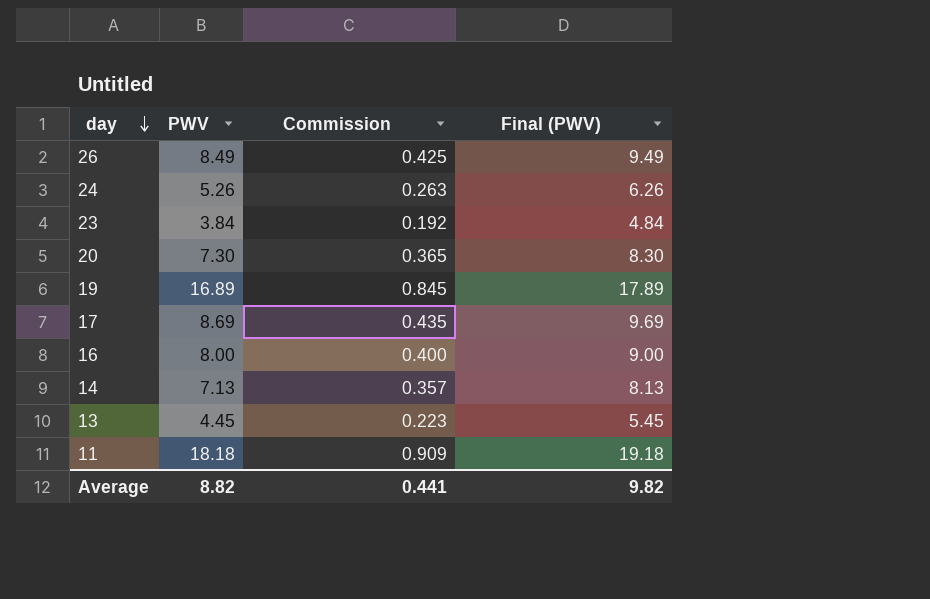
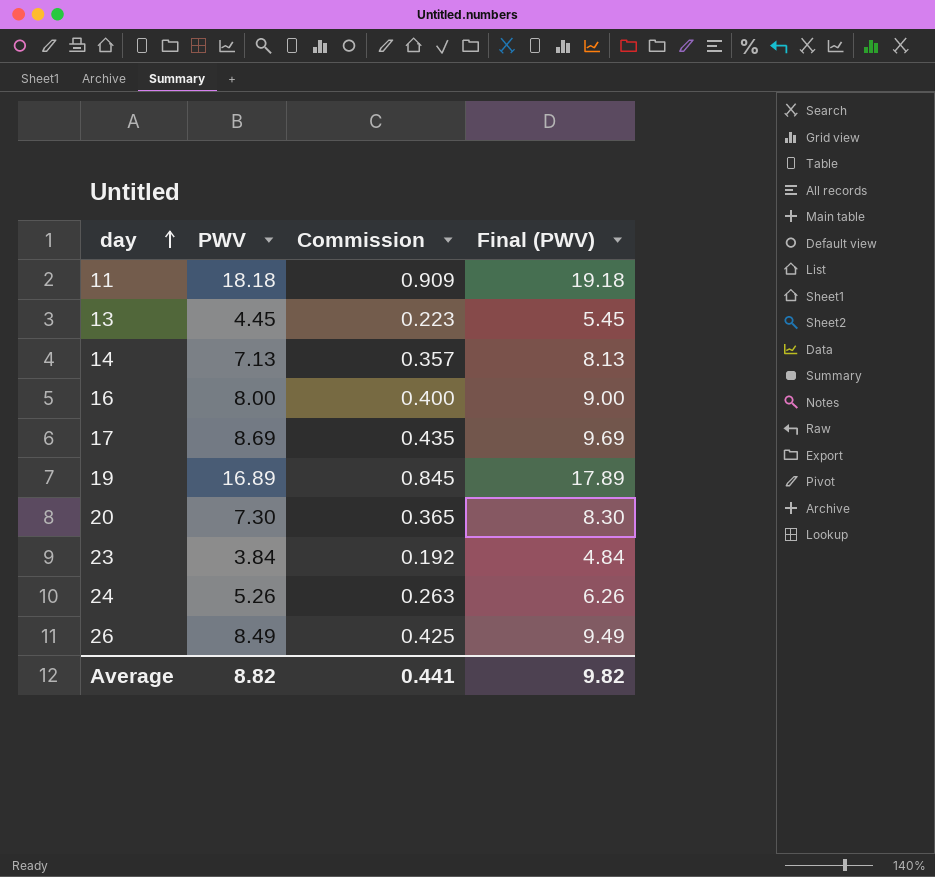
row order: day descending -> day ascending

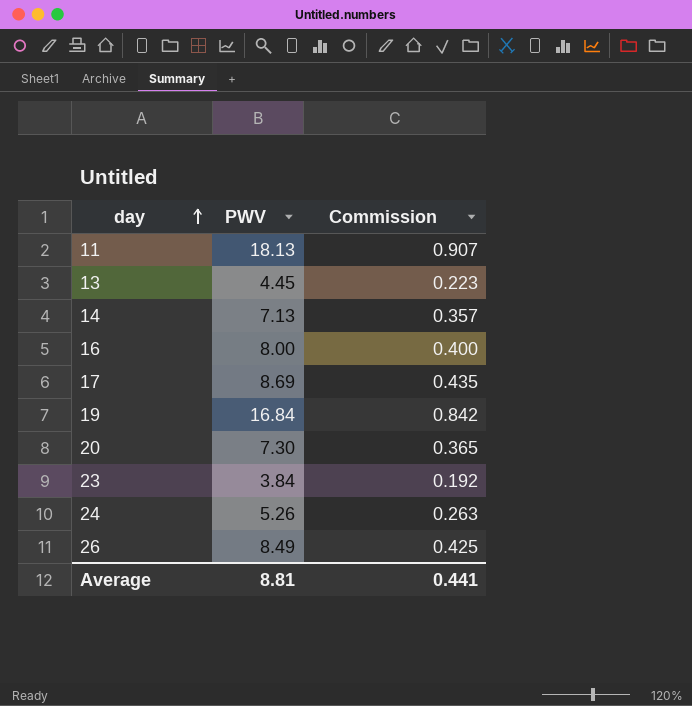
column Final (PWV) | formula: [PWV] + 1 -> none
11 | PWV: 18.18 -> 18.13
11 | Commission: 0.909 -> 0.907
19 | PWV: 16.89 -> 16.84
19 | Commission: 0.845 -> 0.842
Average | PWV: 8.82 -> 8.81

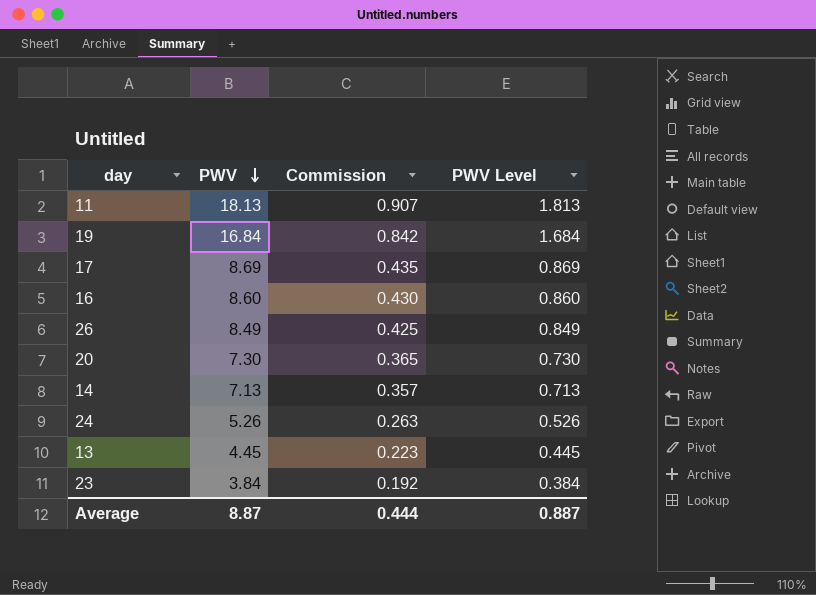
row order: day ascending -> PWV descending
column PWV Level | formula: none -> [PWV] * 0.1
16 | PWV: 8.00 -> 8.60
16 | Commission: 0.400 -> 0.430
Average | PWV: 8.81 -> 8.87
Average | Commission: 0.441 -> 0.444

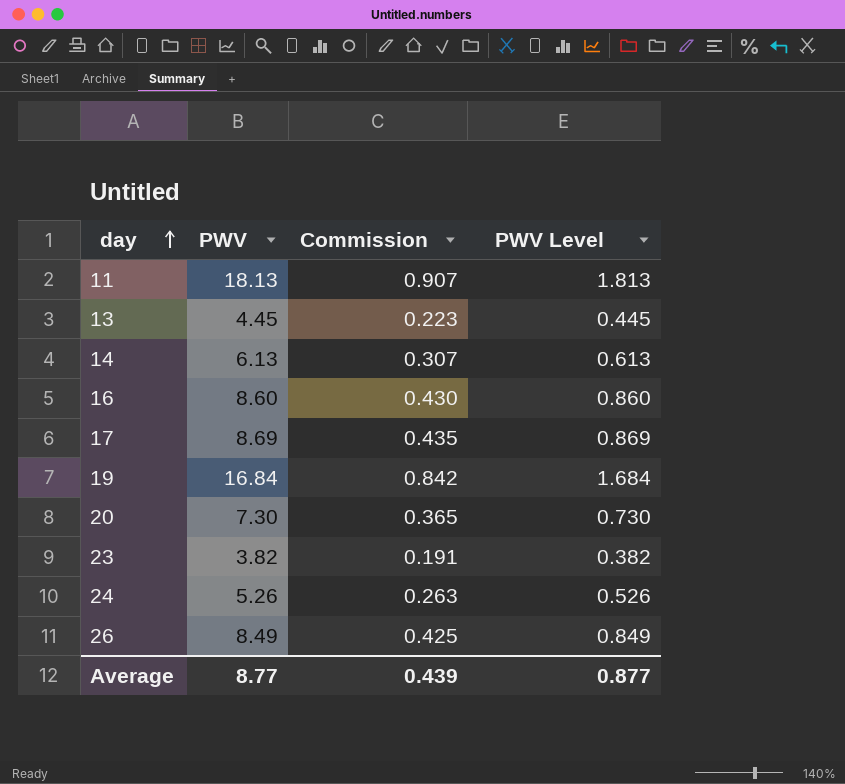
row order: PWV descending -> day ascending
14 | PWV: 7.13 -> 6.13
14 | Commission: 0.357 -> 0.307
14 | PWV Level: 0.713 -> 0.613
23 | PWV: 3.84 -> 3.82
23 | Commission: 0.192 -> 0.191
23 | PWV Level: 0.384 -> 0.382
Average | PWV: 8.87 -> 8.77
Average | Commission: 0.444 -> 0.439
Average | PWV Level: 0.887 -> 0.877

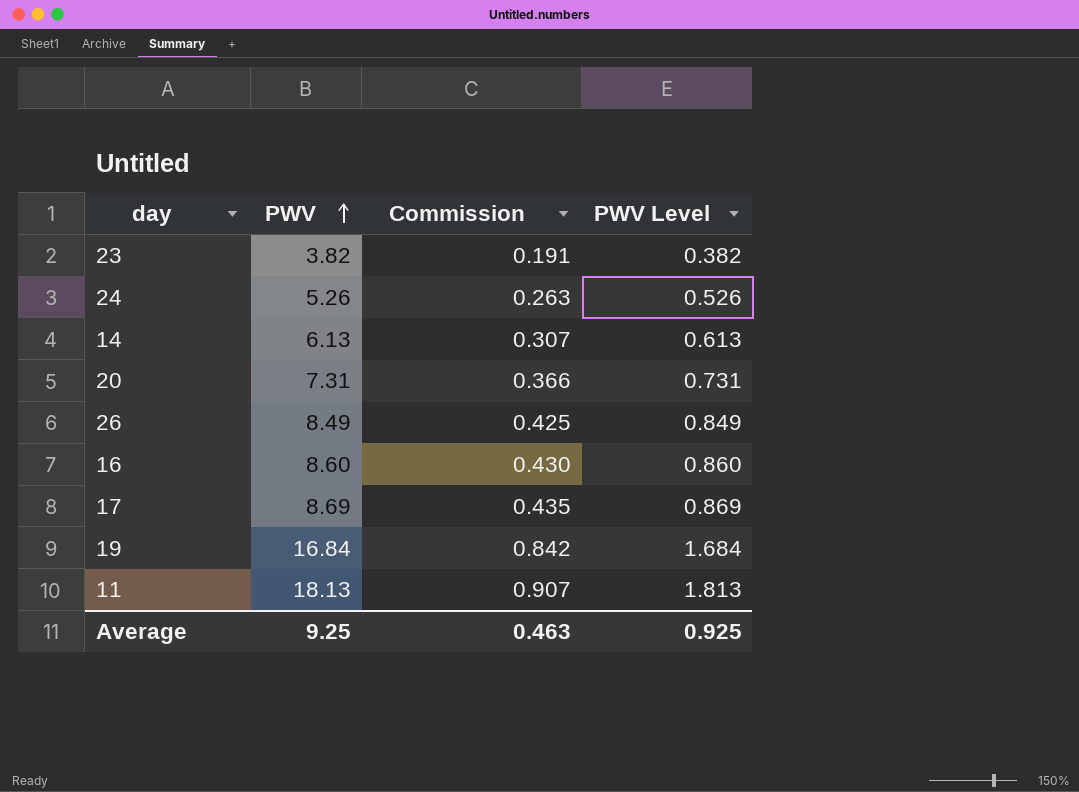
row order: day ascending -> PWV ascending
row 13: 4.45 | 0.223 | 0.445 -> none
20 | PWV: 7.30 -> 7.31
20 | Commission: 0.365 -> 0.366
20 | PWV Level: 0.730 -> 0.731
Average | PWV: 8.77 -> 9.25
Average | Commission: 0.439 -> 0.463
Average | PWV Level: 0.877 -> 0.925

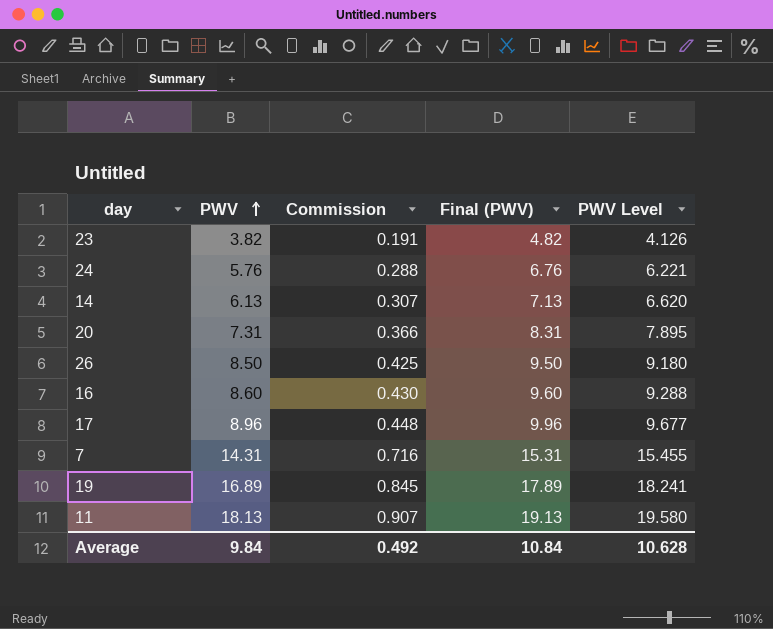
column Final (PWV) | formula: none -> [PWV] + 1
column PWV Level | formula: [PWV] * 0.1 -> [PWV] * 1.08
24 | PWV: 5.26 -> 5.76
24 | Commission: 0.263 -> 0.288
26 | PWV: 8.49 -> 8.50
17 | PWV: 8.69 -> 8.96
17 | Commission: 0.435 -> 0.448
row 7: none -> 14.31 | 0.716 | 15.31 | 15.455
19 | PWV: 16.84 -> 16.89
19 | Commission: 0.842 -> 0.845
Average | PWV: 9.25 -> 9.84
Average | Commission: 0.463 -> 0.492
Average | PWV Level: 0.925 -> 10.628

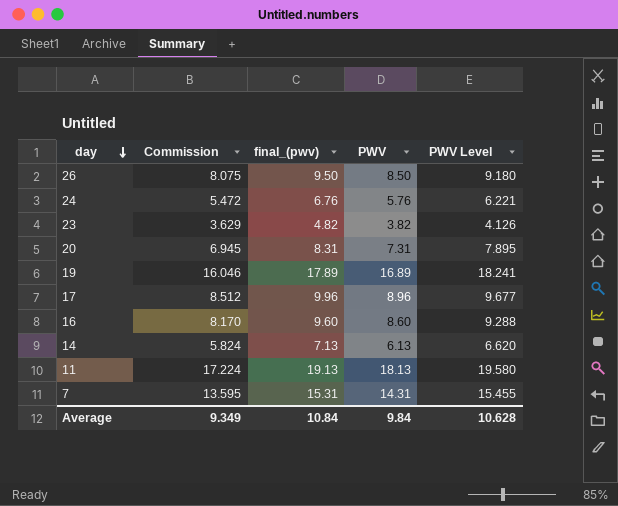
row order: PWV ascending -> day descending
column Commission | formula: [PWV] * 0.05 -> [PWV] * 0.95
column name: Final (PWV) -> final_(pwv)
column PWV | position: 2 -> 4
Average | Commission: 0.492 -> 9.349

